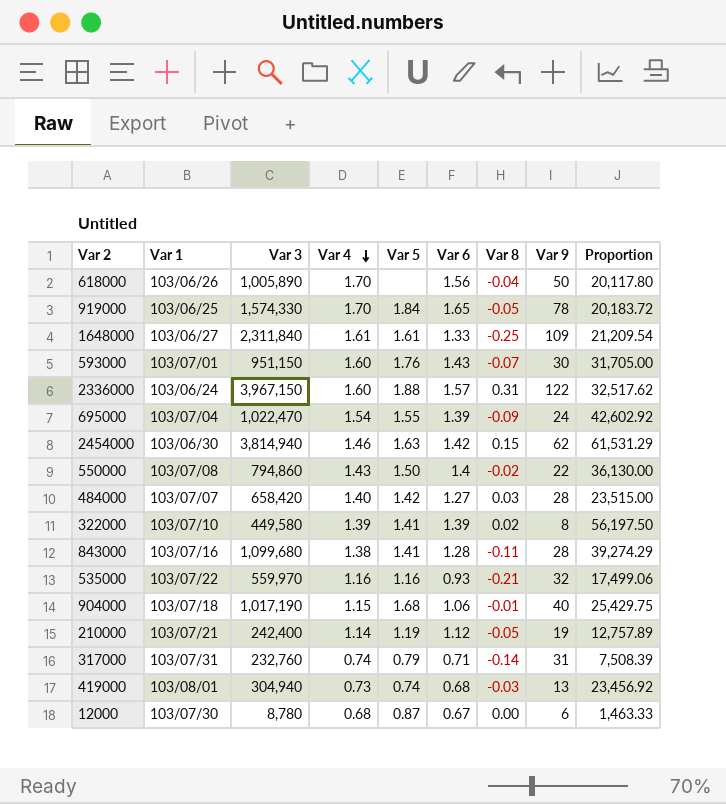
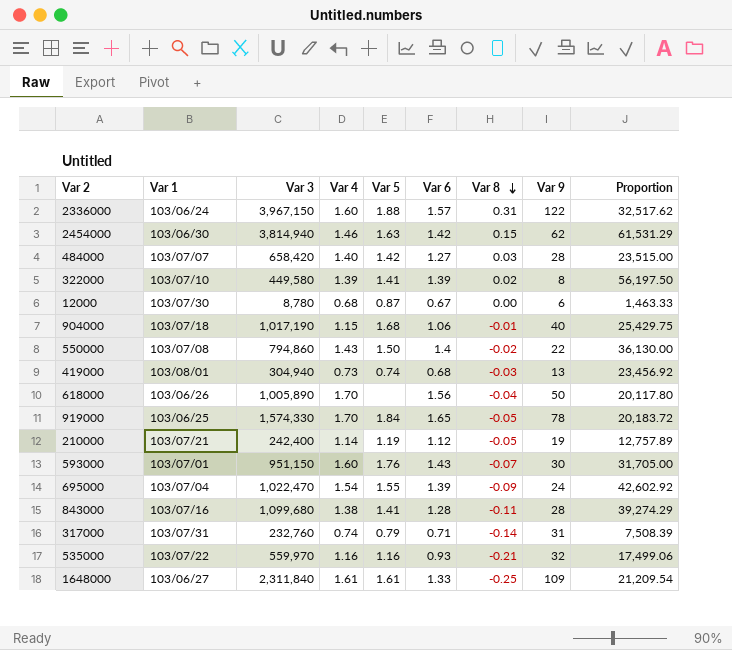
row order: Var 4 descending -> Var 8 descending

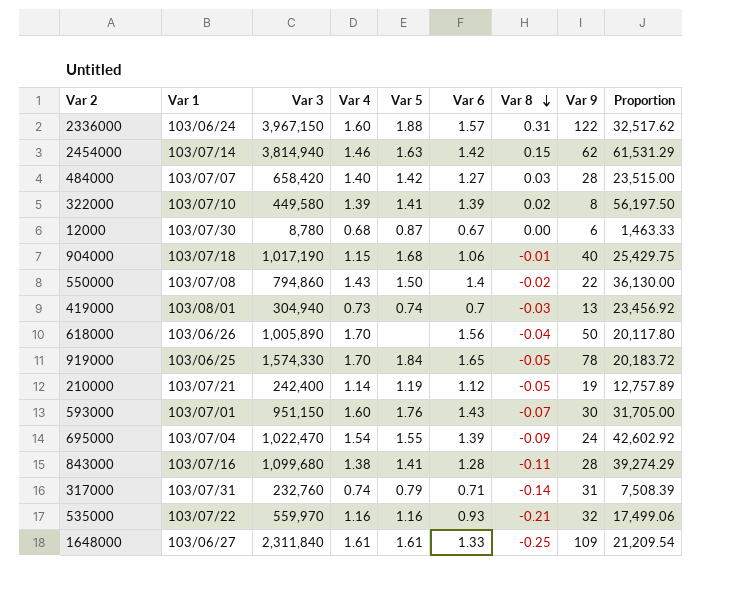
2454000 | Var 1: 103/06/30 -> 103/07/14
419000 | Var 6: 0.68 -> 0.7

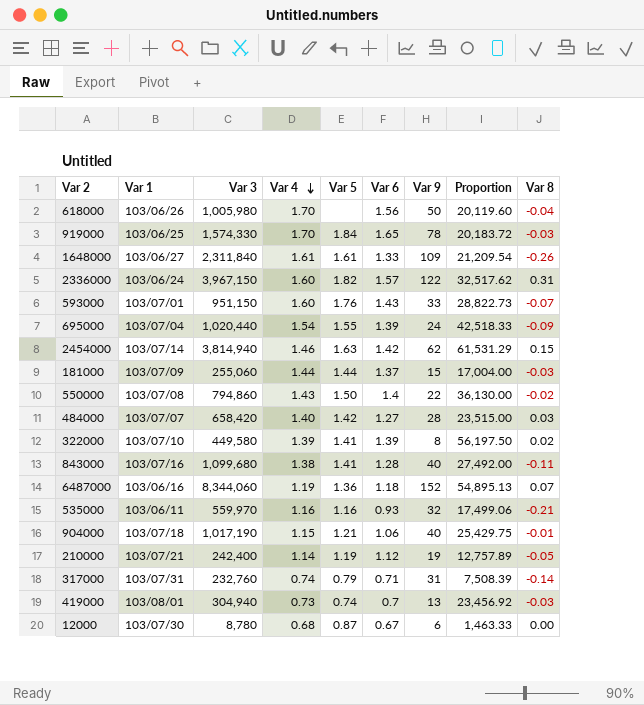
row order: Var 8 descending -> Var 4 descending
column Var 8 | position: 7 -> 9
618000 | Var 3: 1,005,890 -> 1,005,980
618000 | Proportion: 20,117.80 -> 20,119.60
919000 | Var 8: -0.05 -> -0.03
1648000 | Var 8: -0.25 -> -0.26
2336000 | Var 5: 1.88 -> 1.82
593000 | Var 9: 30 -> 33
593000 | Proportion: 31,705.00 -> 28,822.73
695000 | Var 3: 1,022,470 -> 1,020,440
695000 | Proportion: 42,602.92 -> 42,518.33
row 181000: none -> 103/07/09 | 255,060 | 1.44 | 1.44 | 1.37 | 15 | 17,004.00 | -0.03
843000 | Var 9: 28 -> 40
843000 | Proportion: 39,274.29 -> 27,492.00
row 6487000: none -> 103/06/16 | 8,344,060 | 1.19 | 1.36 | 1.18 | 152 | 54,895.13 | 0.07
535000 | Var 1: 103/07/22 -> 103/06/11
904000 | Var 5: 1.68 -> 1.21

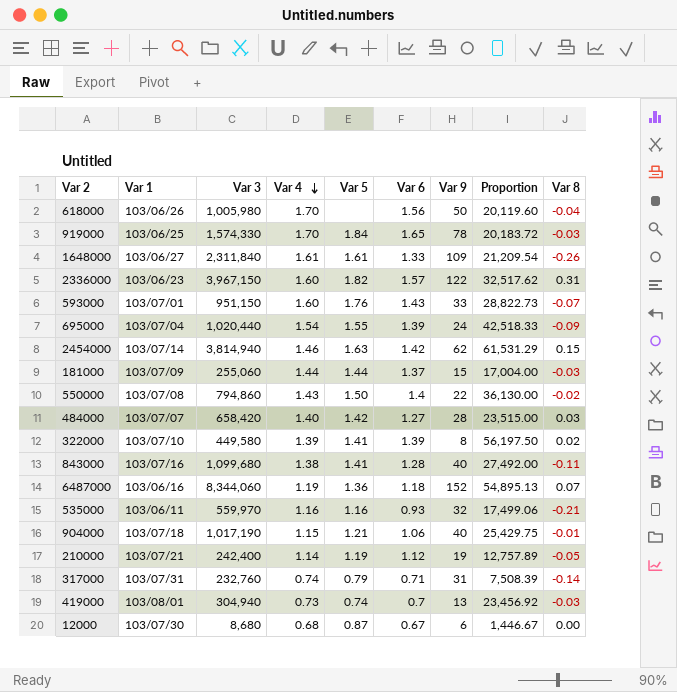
2336000 | Var 1: 103/06/24 -> 103/06/23
12000 | Var 3: 8,780 -> 8,680
12000 | Proportion: 1,463.33 -> 1,446.67

